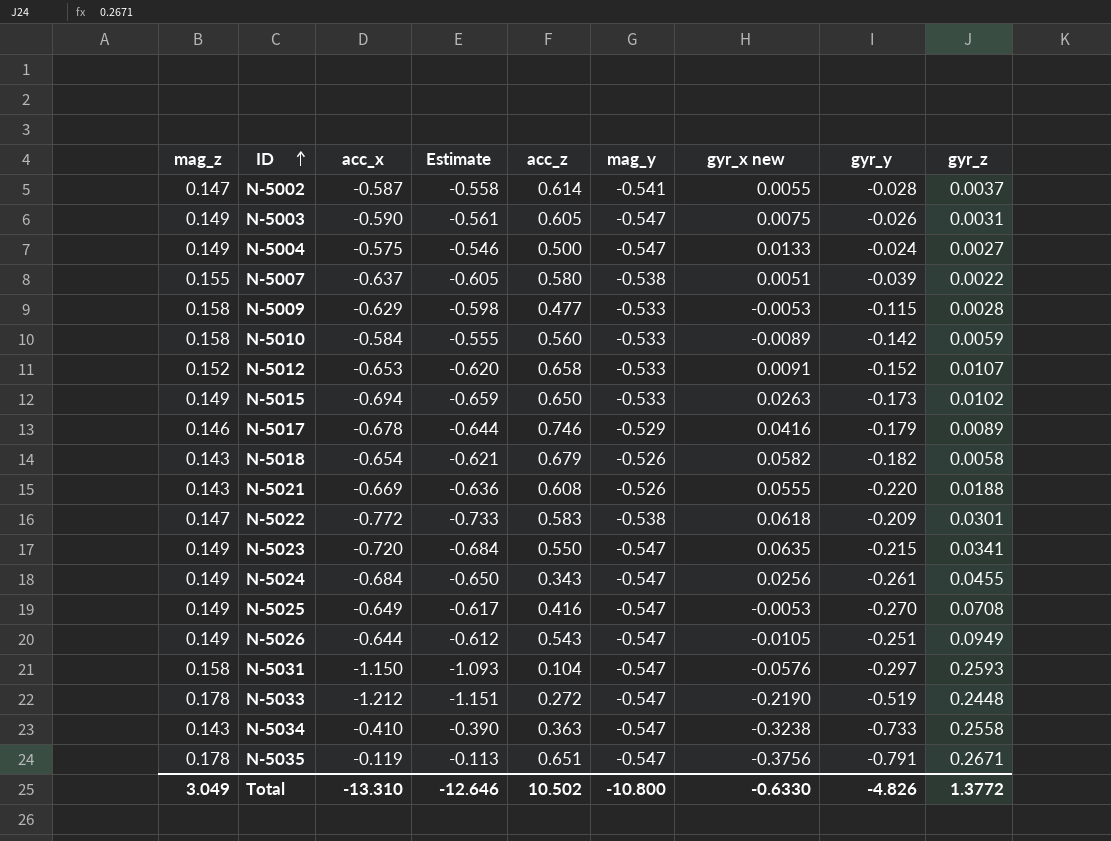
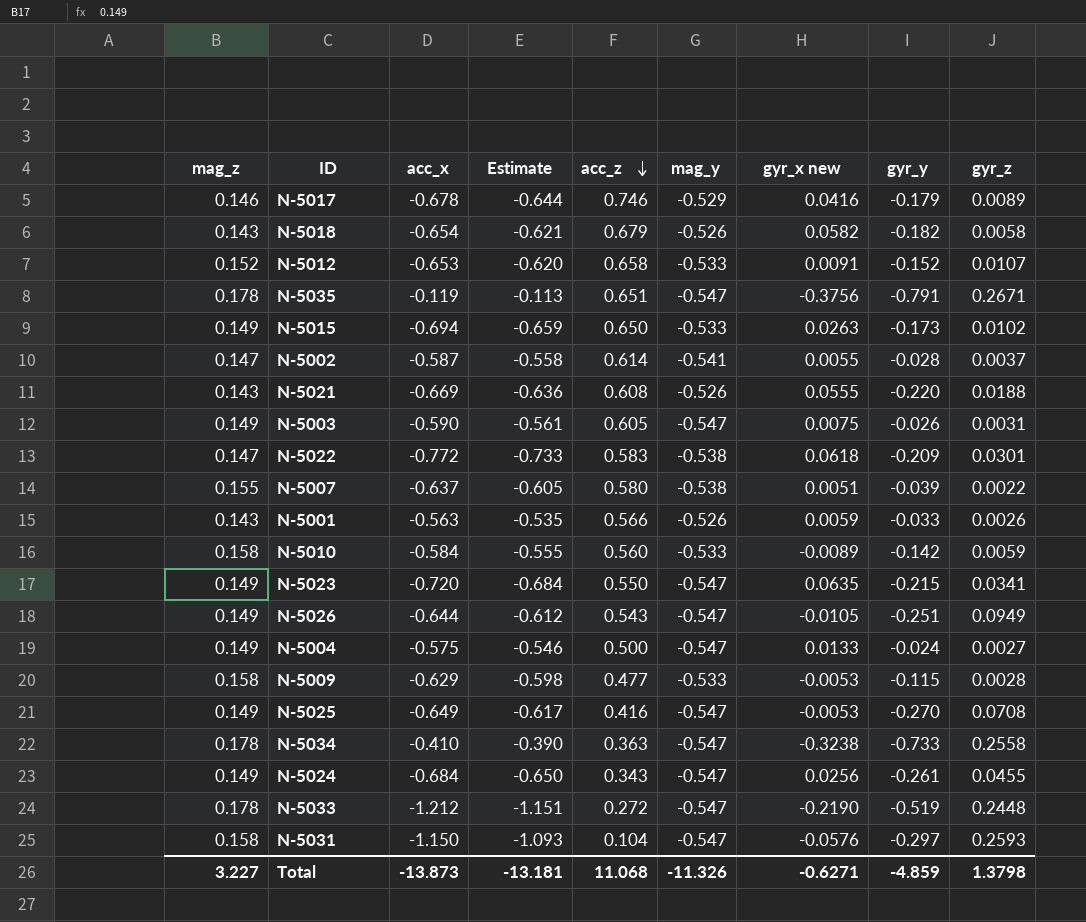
row order: ID ascending -> acc_z descending
row N-5001: none -> 0.143 | -0.563 | -0.535 | 0.566 | -0.526 | 0.0059 | -0.033 | 0.0026
N-5034 | mag_z: 0.143 -> 0.178
Total | mag_z: 3.049 -> 3.227
Total | acc_x: -13.310 -> -13.873
Total | Estimate: -12.646 -> -13.181
Total | acc_z: 10.502 -> 11.068
Total | mag_y: -10.800 -> -11.326
Total | gyr_x new: -0.6330 -> -0.6271
Total | gyr_y: -4.826 -> -4.859
Total | gyr_z: 1.3772 -> 1.3798

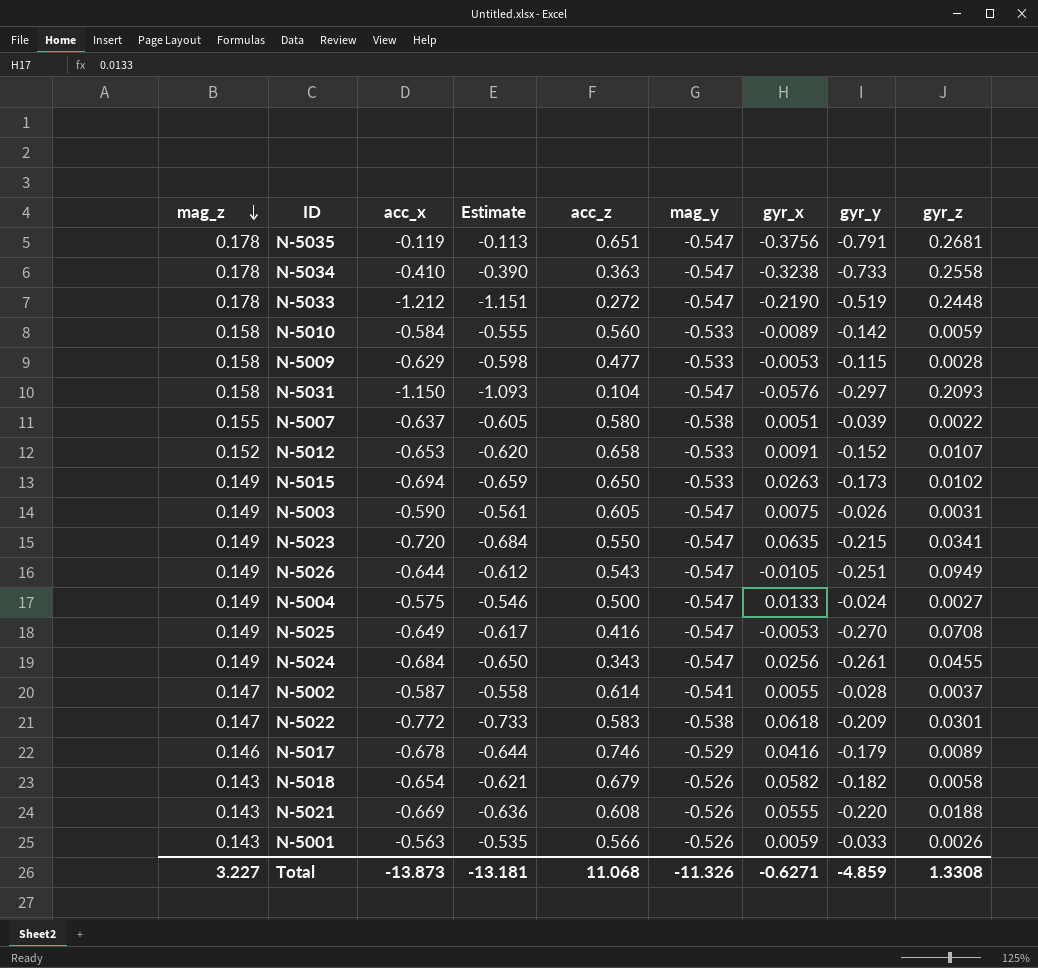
row order: acc_z descending -> mag_z descending
column name: gyr_x new -> gyr_x
N-5035 | gyr_z: 0.2671 -> 0.2681
N-5031 | gyr_z: 0.2593 -> 0.2093
Total | gyr_z: 1.3798 -> 1.3308

